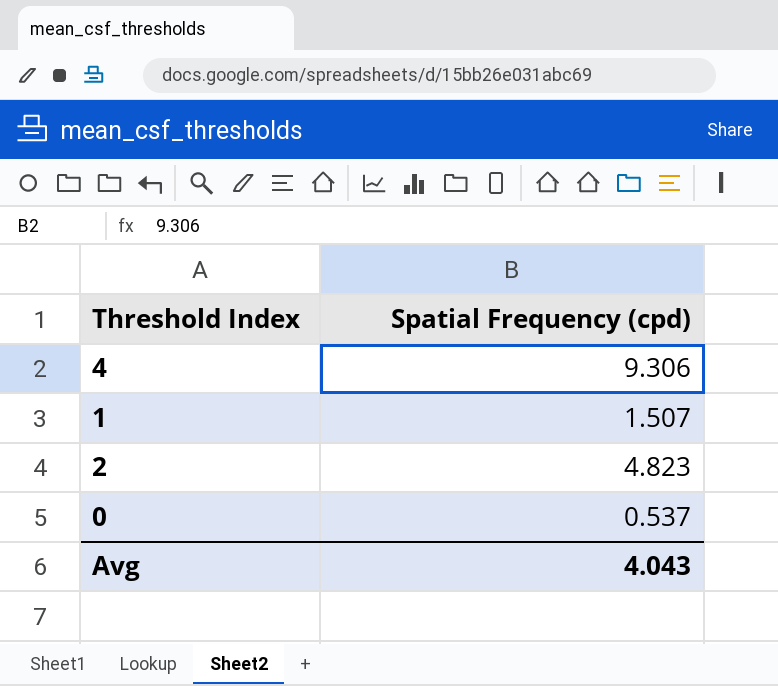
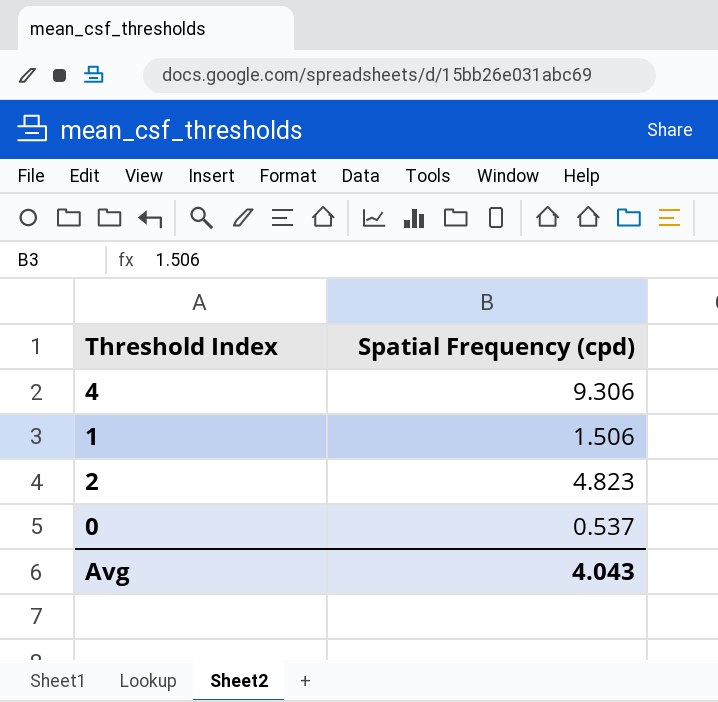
1 | Spatial Frequency (cpd): 1.507 -> 1.506

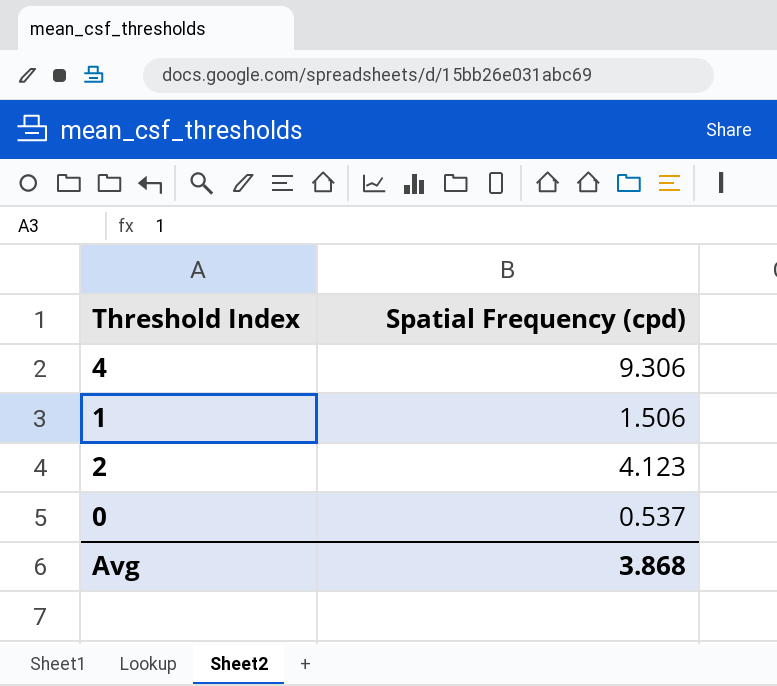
2 | Spatial Frequency (cpd): 4.823 -> 4.123
Avg | Spatial Frequency (cpd): 4.043 -> 3.868

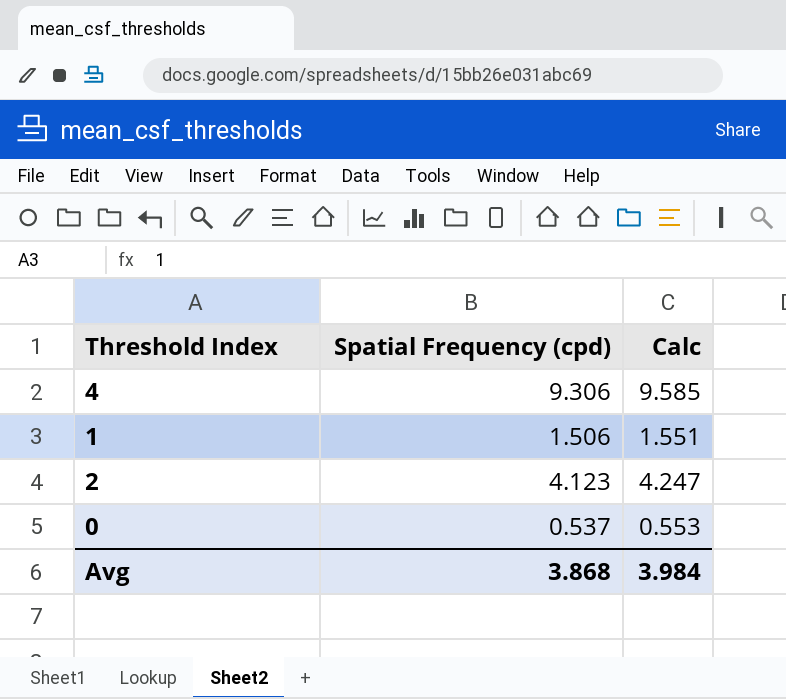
column Calc | formula: none -> [Spatial Frequency (cpd)] * 1.03

